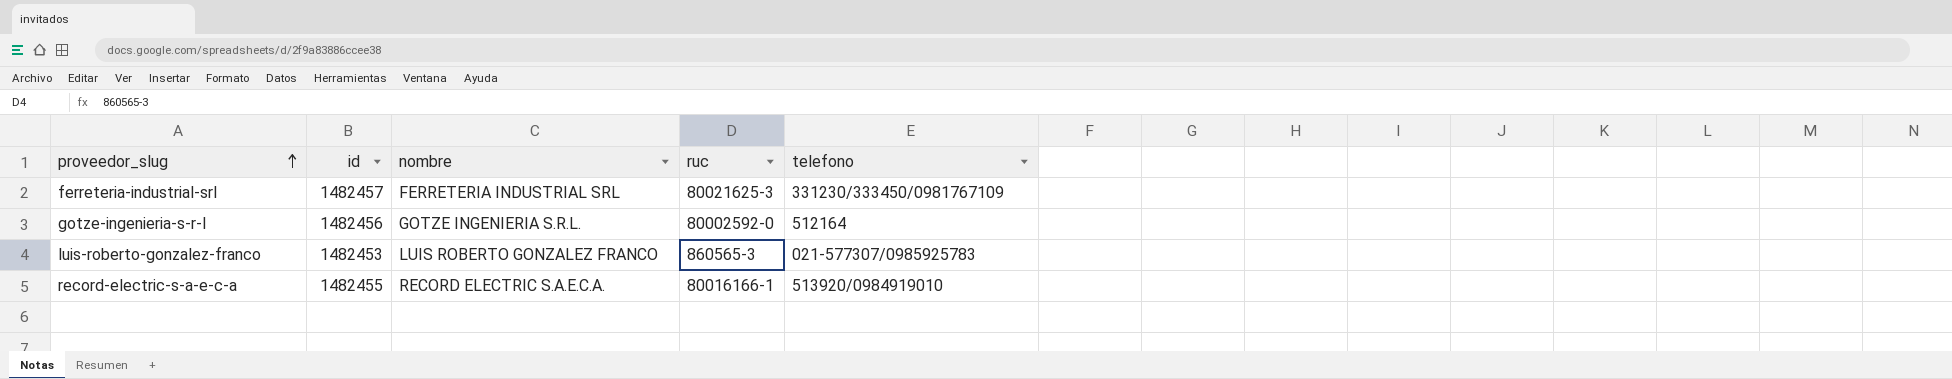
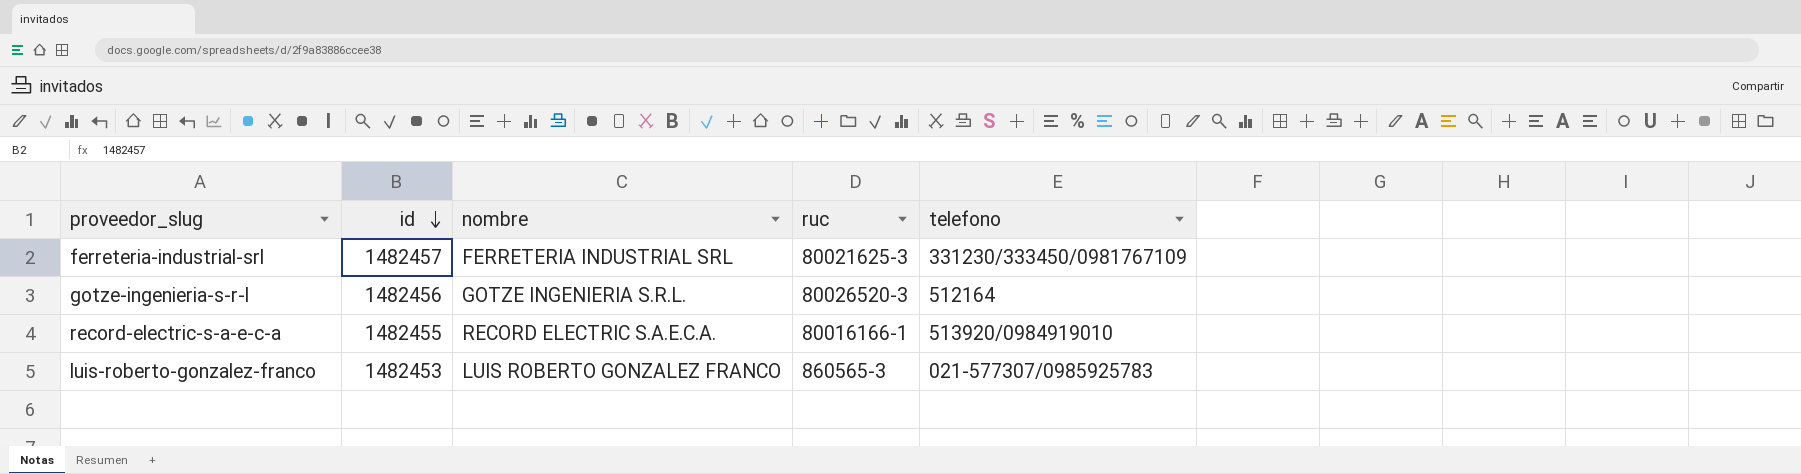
row order: proveedor_slug ascending -> id descending
gotze-ingenieria-s-r-l | ruc: 80002592-0 -> 80026520-3

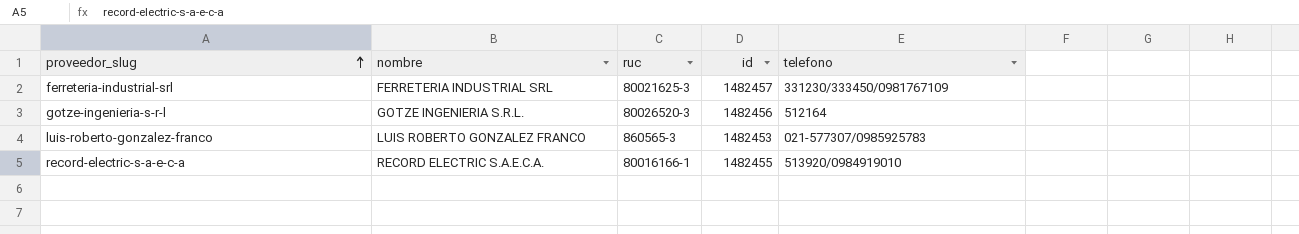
row order: id descending -> proveedor_slug ascending
column id | position: 2 -> 4

